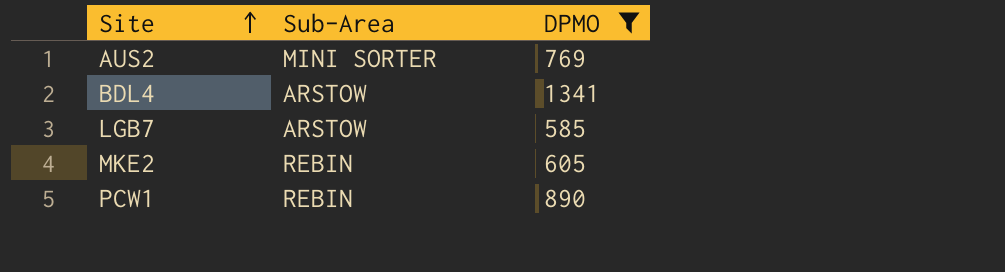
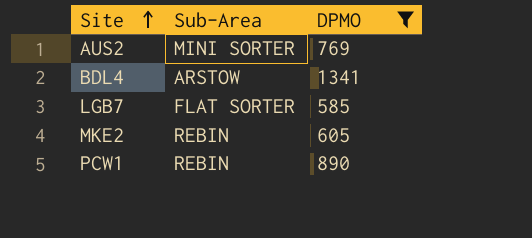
LGB7 | Sub-Area: ARSTOW -> FLAT SORTER

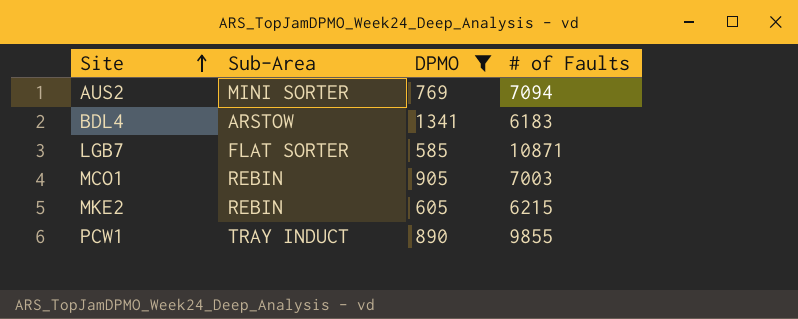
column # of Faults | position: none -> 4
row MCO1: none -> REBIN | 905 | 7003
PCW1 | Sub-Area: REBIN -> TRAY INDUCT

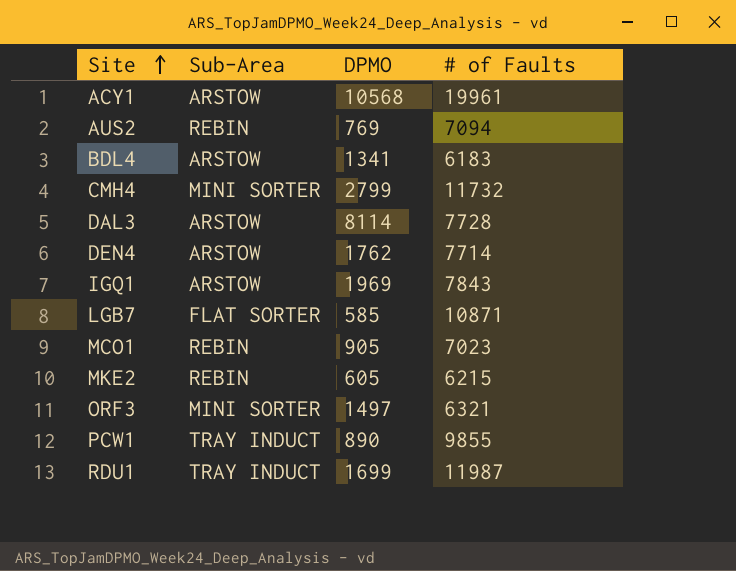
filter: DPMO <= 1341 -> none
AUS2 | Sub-Area: MINI SORTER -> REBIN
MCO1 | # of Faults: 7003 -> 7023

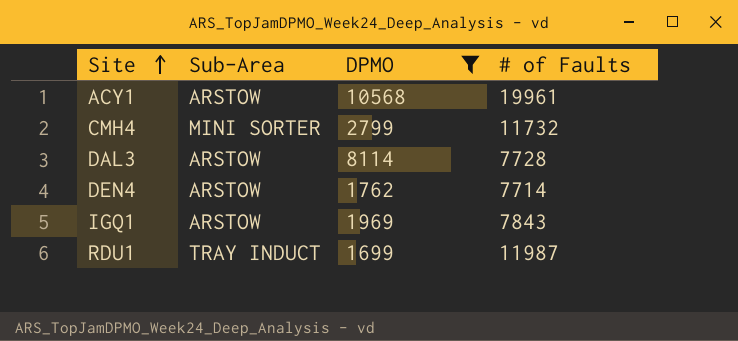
filter: none -> DPMO >= 1699

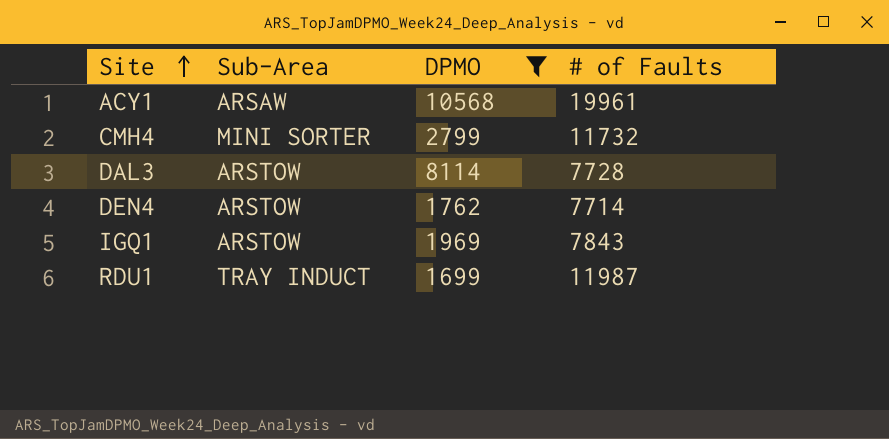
ACY1 | Sub-Area: ARSTOW -> ARSAW

